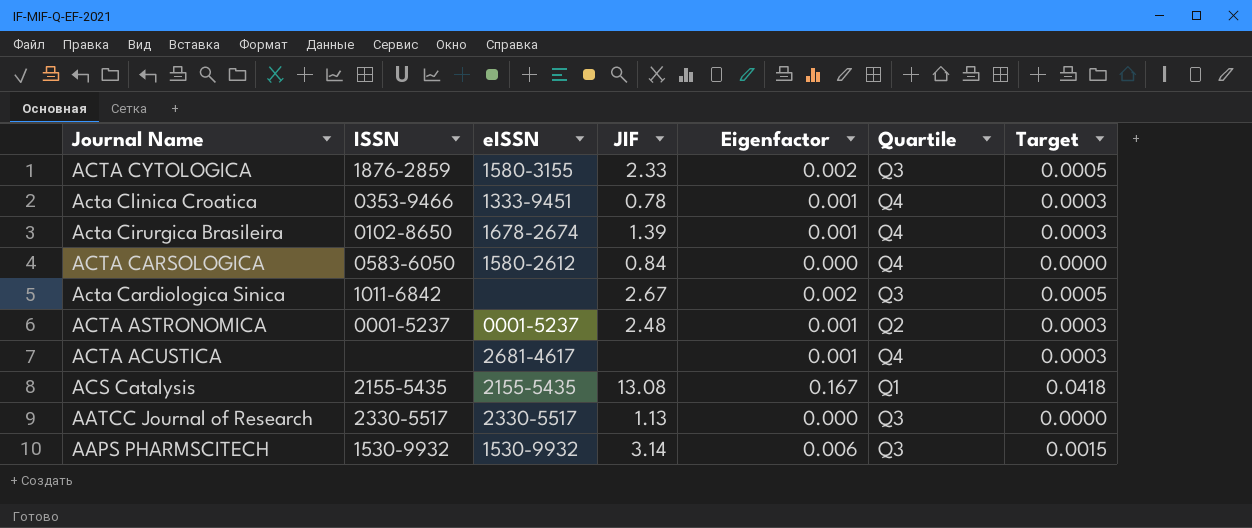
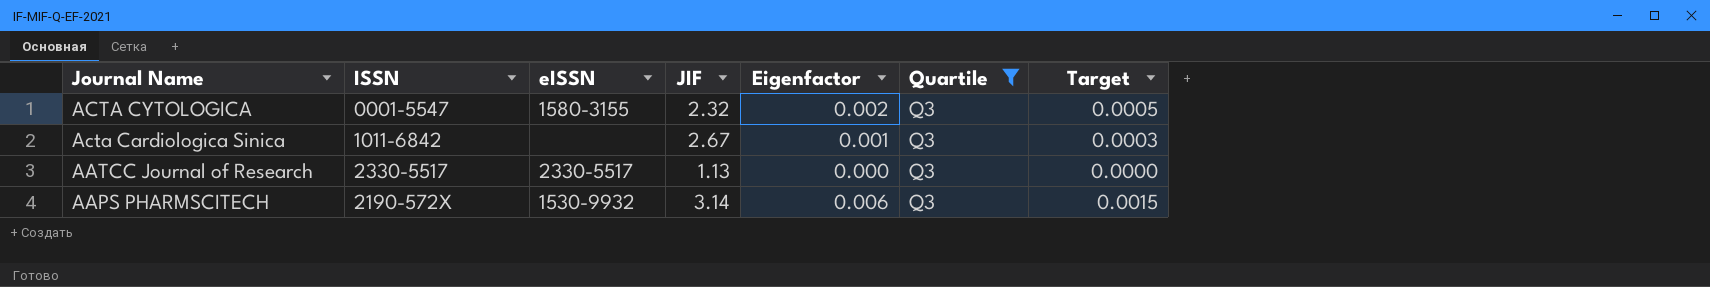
filter: none -> Quartile = Q3
ACTA CYTOLOGICA | ISSN: 1876-2859 -> 0001-5547
ACTA CYTOLOGICA | JIF: 2.33 -> 2.32
Acta Cardiologica Sinica | Eigenfactor: 0.002 -> 0.001
Acta Cardiologica Sinica | Target: 0.0005 -> 0.0003
AAPS PHARMSCITECH | ISSN: 1530-9932 -> 2190-572X

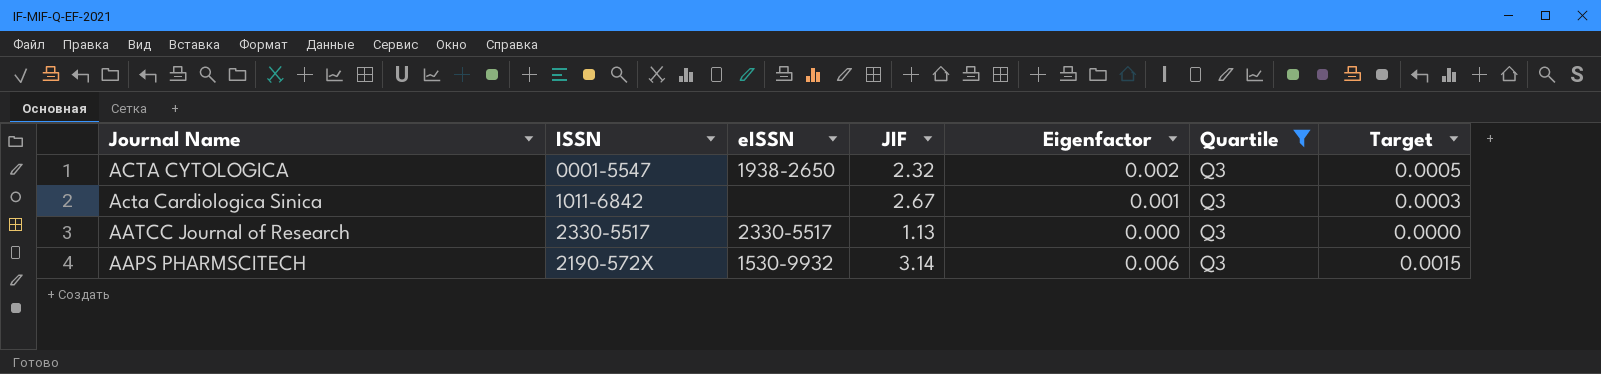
ACTA CYTOLOGICA | eISSN: 1580-3155 -> 1938-2650

